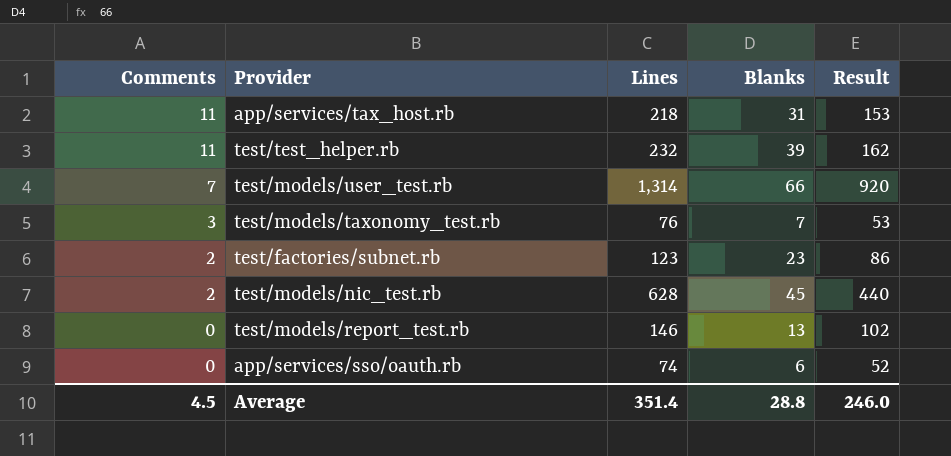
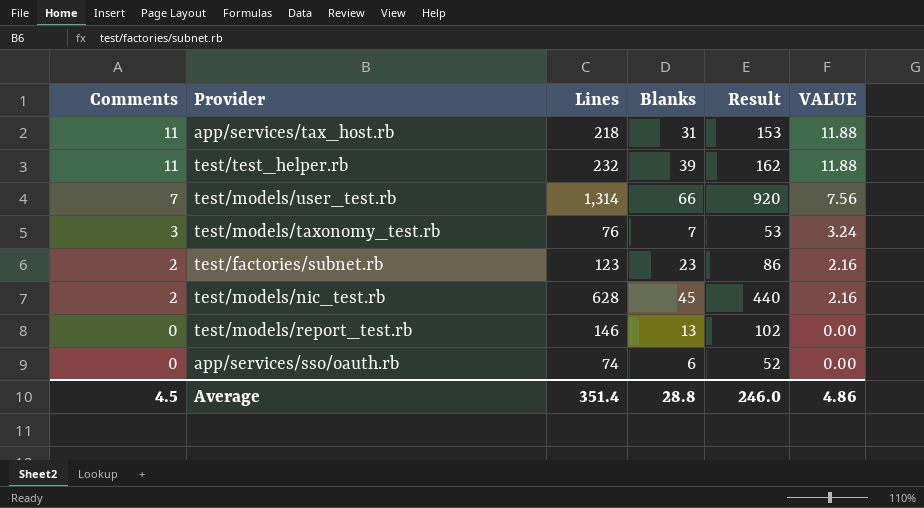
column VALUE | formula: none -> [Comments] * 1.08

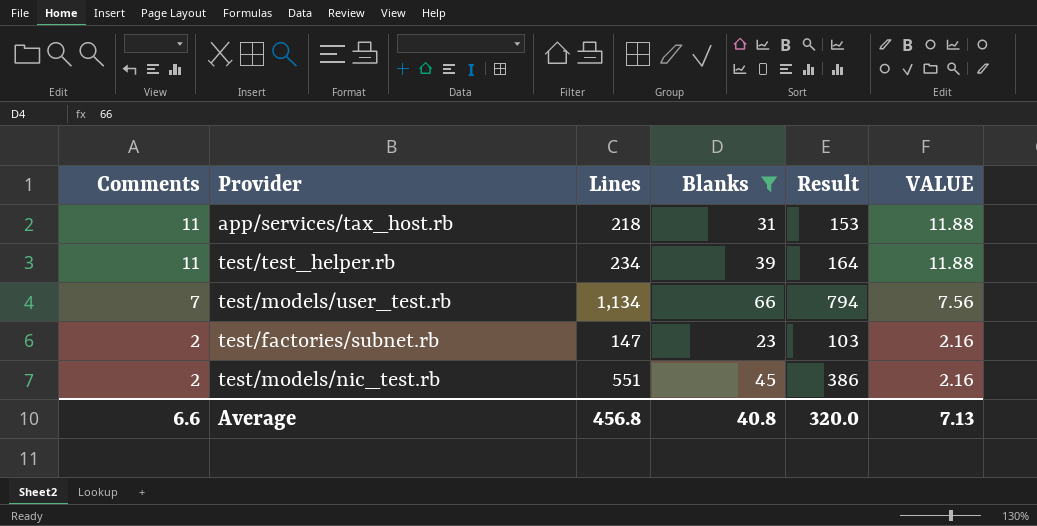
filter: none -> Blanks >= 23
test/test_helper.rb | Lines: 232 -> 234
test/test_helper.rb | Result: 162 -> 164
test/models/user_test.rb | Lines: 1,314 -> 1,134
test/models/user_test.rb | Result: 920 -> 794
test/factories/subnet.rb | Lines: 123 -> 147
test/factories/subnet.rb | Result: 86 -> 103
test/models/nic_test.rb | Lines: 628 -> 551
test/models/nic_test.rb | Result: 440 -> 386
Average | Comments: 4.5 -> 6.6
Average | Lines: 351.4 -> 456.8
Average | Blanks: 28.8 -> 40.8
Average | Result: 246.0 -> 320.0
Average | VALUE: 4.86 -> 7.13

